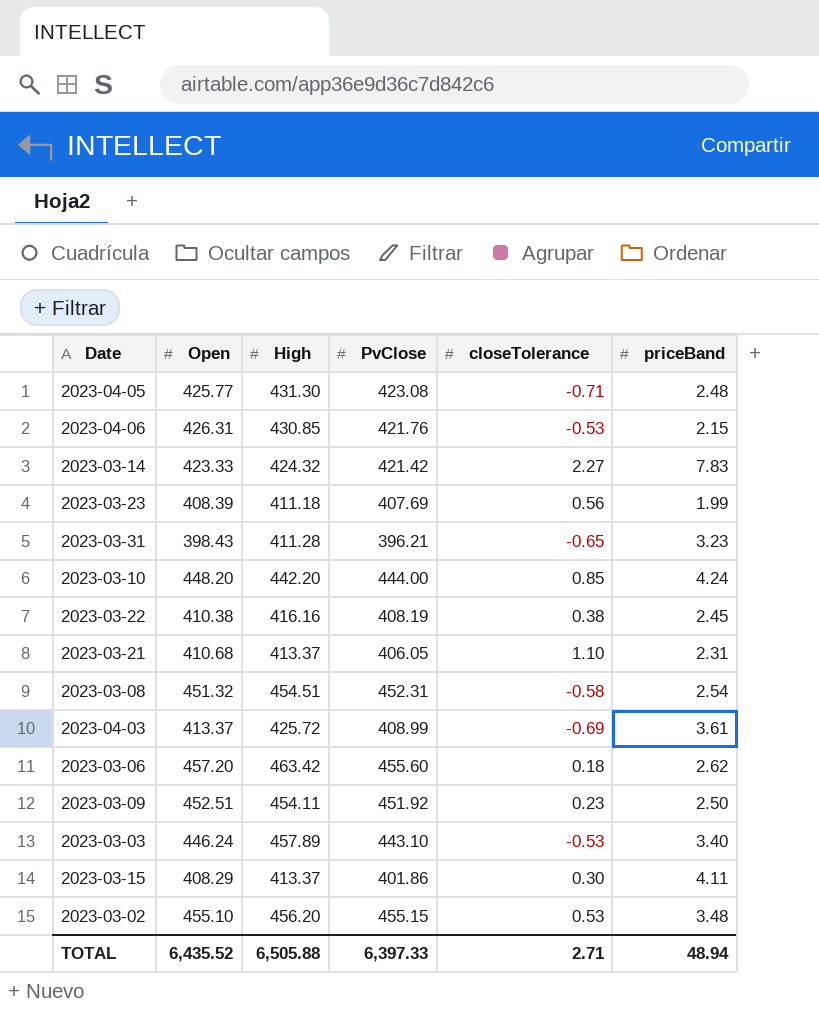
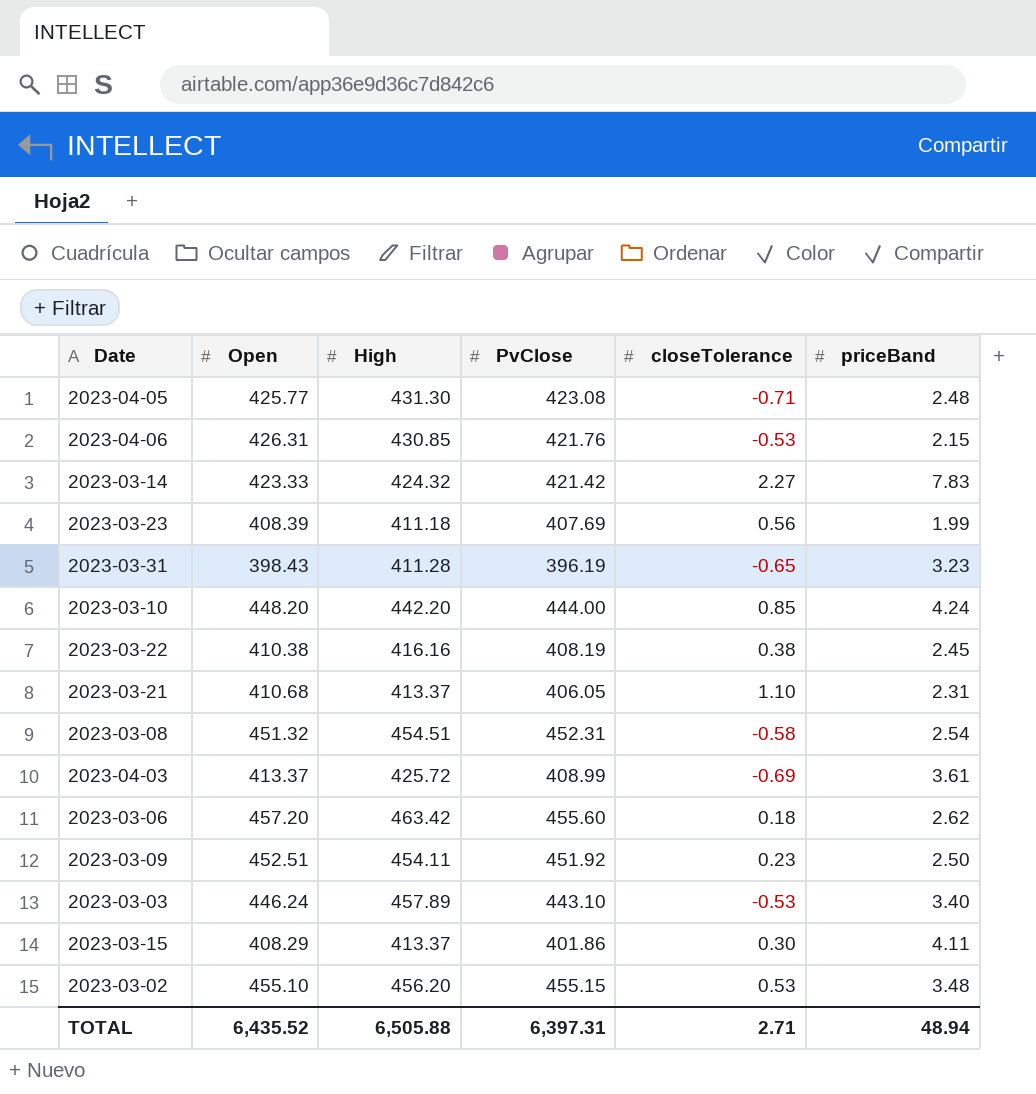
2023-03-31 | PvClose: 396.21 -> 396.19
TOTAL | PvClose: 6,397.33 -> 6,397.31

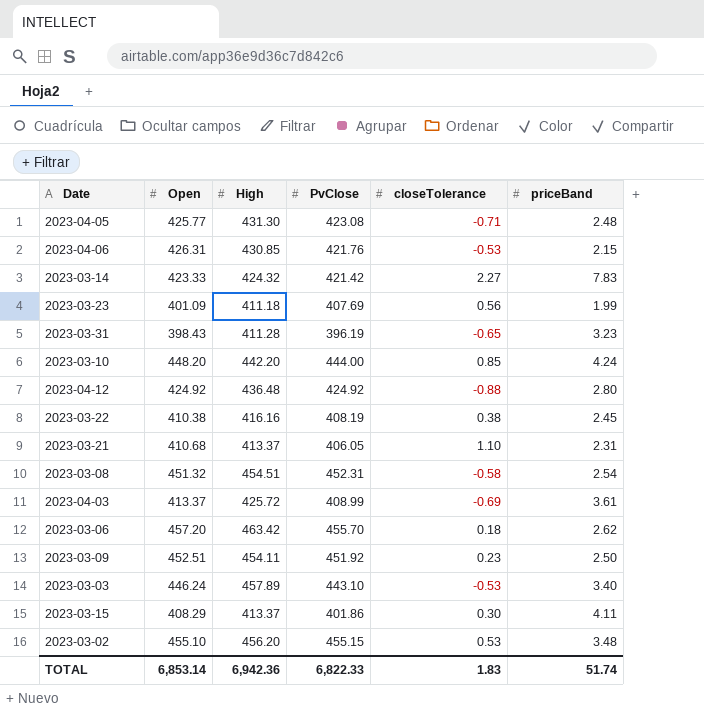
2023-03-23 | Open: 408.39 -> 401.09
row 2023-04-12: none -> 424.92 | 436.48 | 424.92 | -0.88 | 2.80
2023-03-06 | PvClose: 455.60 -> 455.70
TOTAL | Open: 6,435.52 -> 6,853.14
TOTAL | High: 6,505.88 -> 6,942.36
TOTAL | PvClose: 6,397.31 -> 6,822.33
TOTAL | closeTolerance: 2.71 -> 1.83
TOTAL | priceBand: 48.94 -> 51.74

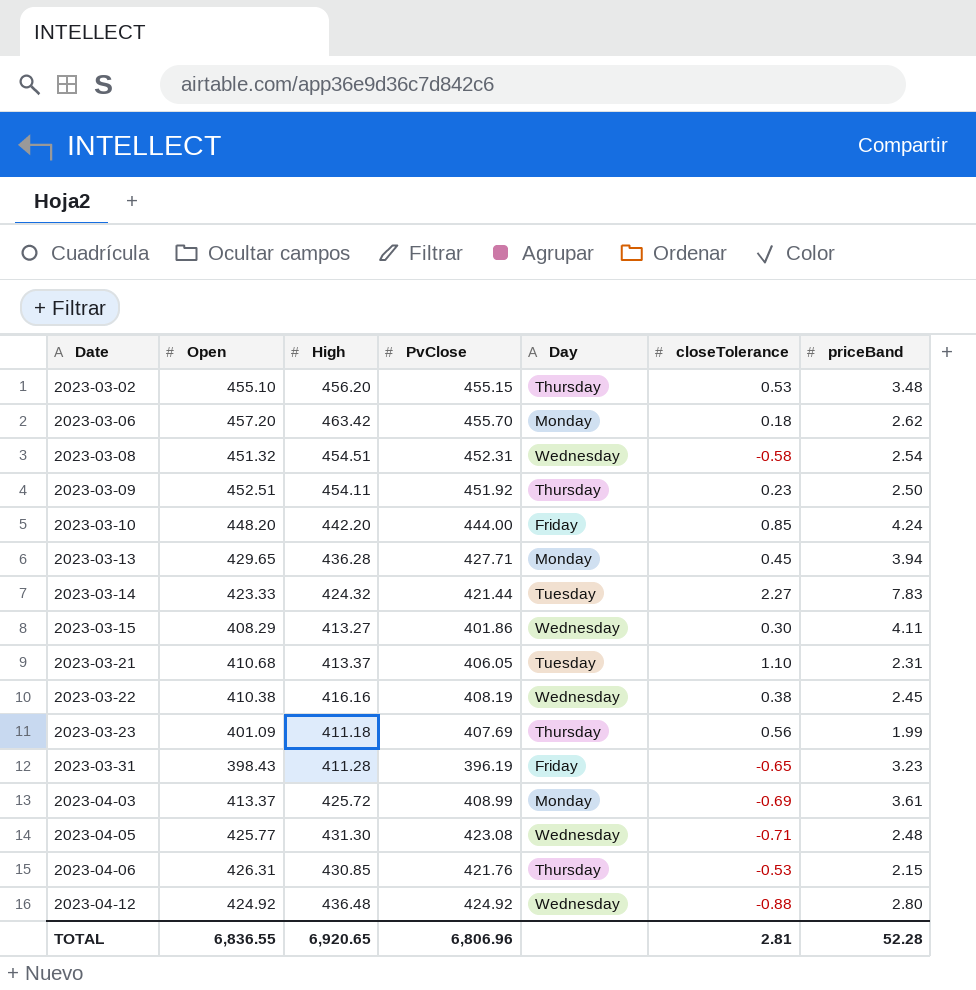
row order: none -> Date ascending
column Day | position: none -> 5
row 2023-03-03: 446.24 | 457.89 | 443.10 | -0.53 | 3.40 -> none
row 2023-03-13: none -> 429.65 | 436.28 | 427.71 | Monday | 0.45 | 3.94
2023-03-14 | PvClose: 421.42 -> 421.44
2023-03-15 | High: 413.37 -> 413.27
TOTAL | Open: 6,853.14 -> 6,836.55
TOTAL | High: 6,942.36 -> 6,920.65
TOTAL | PvClose: 6,822.33 -> 6,806.96
TOTAL | closeTolerance: 1.83 -> 2.81
TOTAL | priceBand: 51.74 -> 52.28

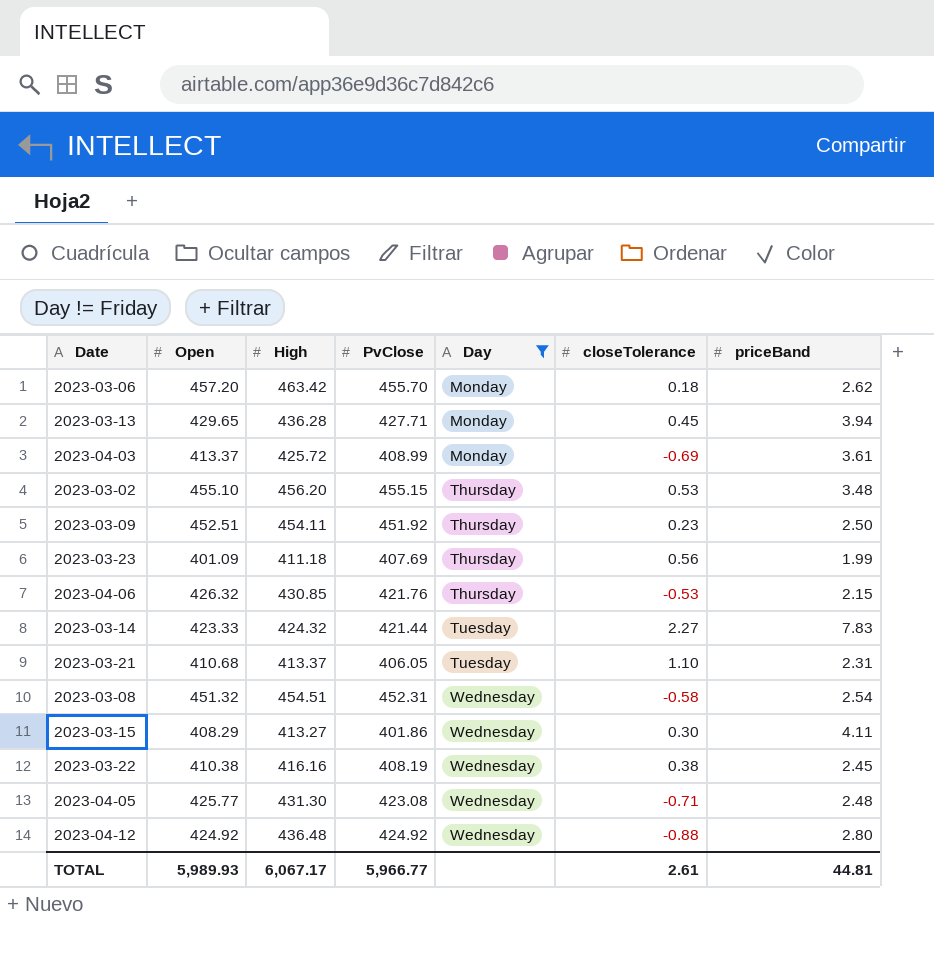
filter: none -> Day != Friday
row order: Date ascending -> Day ascending
2023-04-06 | Open: 426.31 -> 426.32
TOTAL | Open: 6,836.55 -> 5,989.93
TOTAL | High: 6,920.65 -> 6,067.17
TOTAL | PvClose: 6,806.96 -> 5,966.77
TOTAL | closeTolerance: 2.81 -> 2.61
TOTAL | priceBand: 52.28 -> 44.81

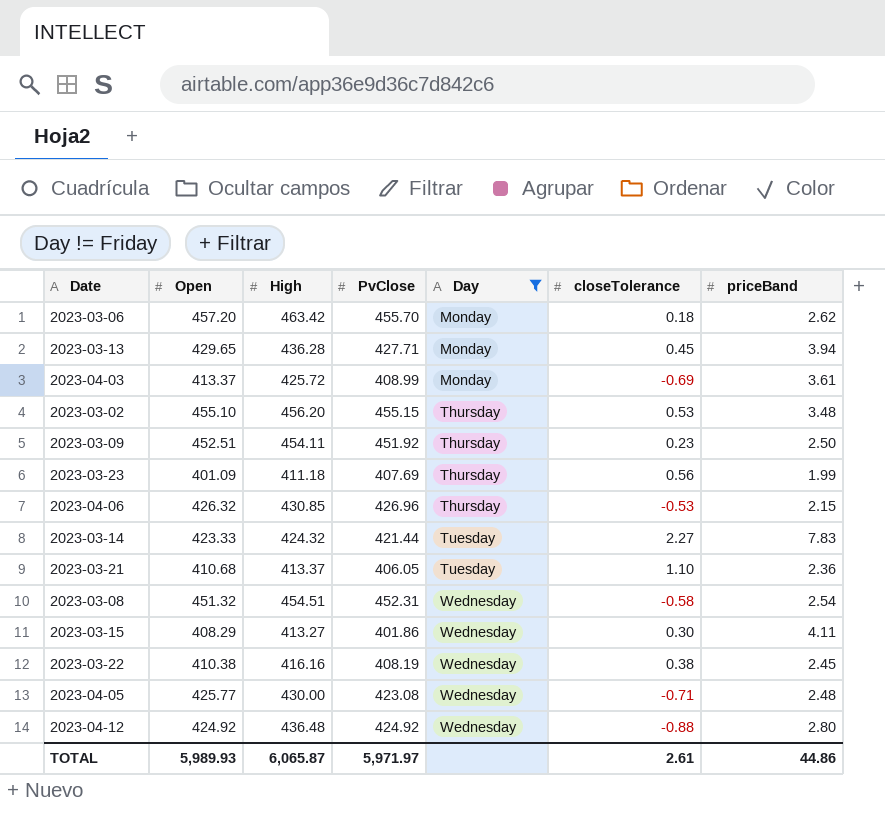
2023-04-06 | PvClose: 421.76 -> 426.96
2023-03-21 | priceBand: 2.31 -> 2.36
2023-04-05 | High: 431.30 -> 430.00
TOTAL | High: 6,067.17 -> 6,065.87
TOTAL | PvClose: 5,966.77 -> 5,971.97
TOTAL | priceBand: 44.81 -> 44.86

